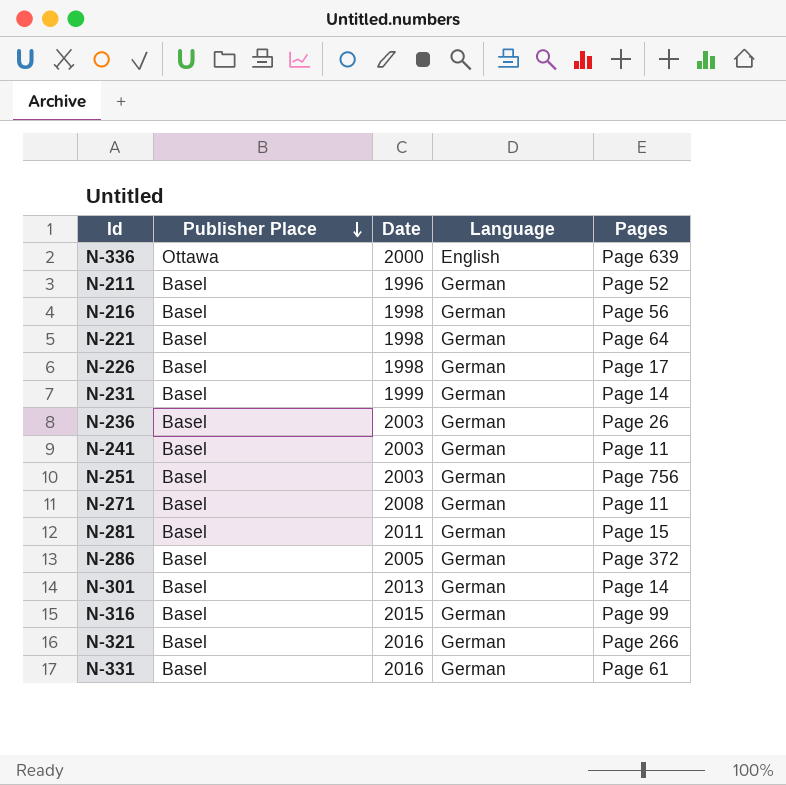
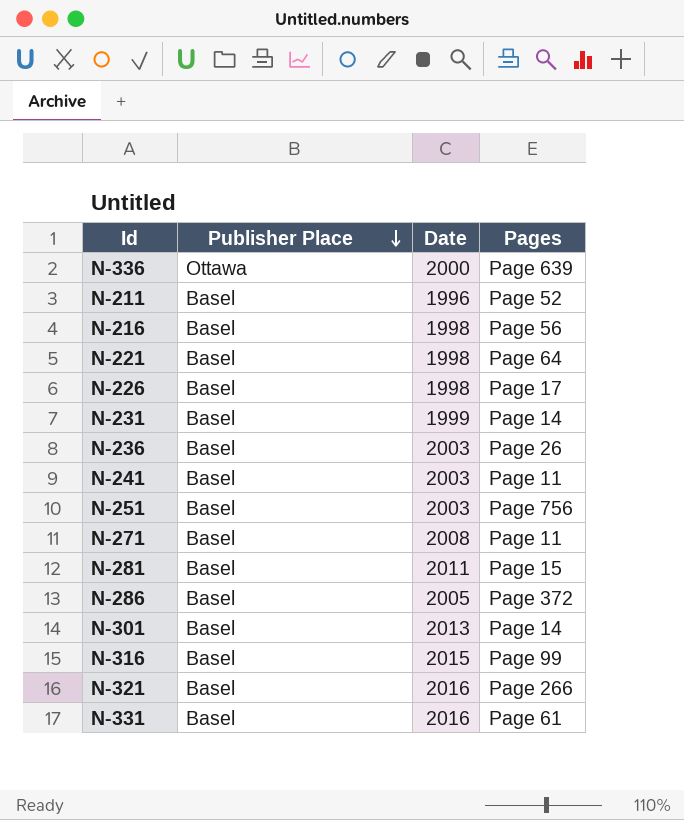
column Language | position: 4 -> none

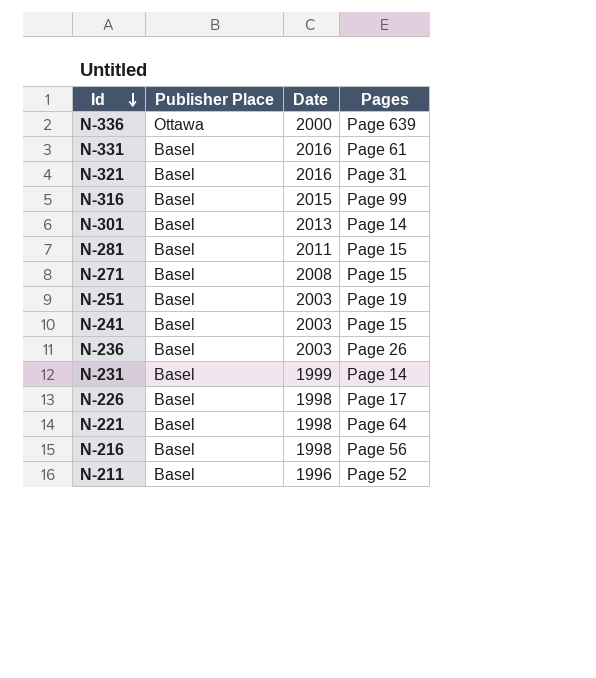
row order: Publisher Place descending -> Id descending
row N-286: Basel | 2005 | Page 372 -> none
N-321 | Pages: Page 266 -> Page 31
N-271 | Pages: Page 11 -> Page 15
N-251 | Pages: Page 756 -> Page 19
N-241 | Pages: Page 11 -> Page 15

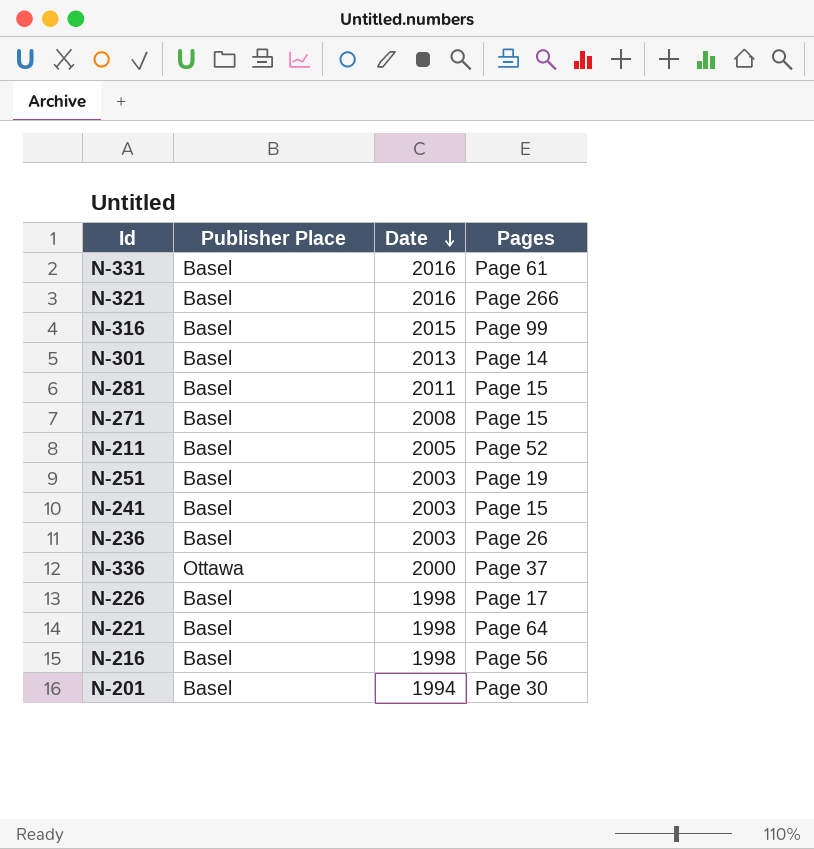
row order: Id descending -> Date descending
row N-231: Basel | 1999 | Page 14 -> none
N-321 | Pages: Page 31 -> Page 266
N-211 | Date: 1996 -> 2005
N-336 | Pages: Page 639 -> Page 37
row N-201: none -> Basel | 1994 | Page 30

